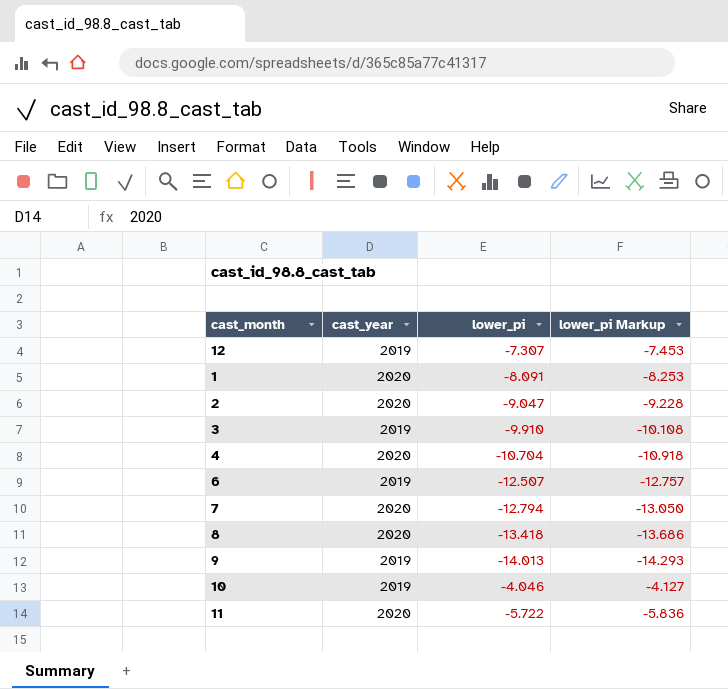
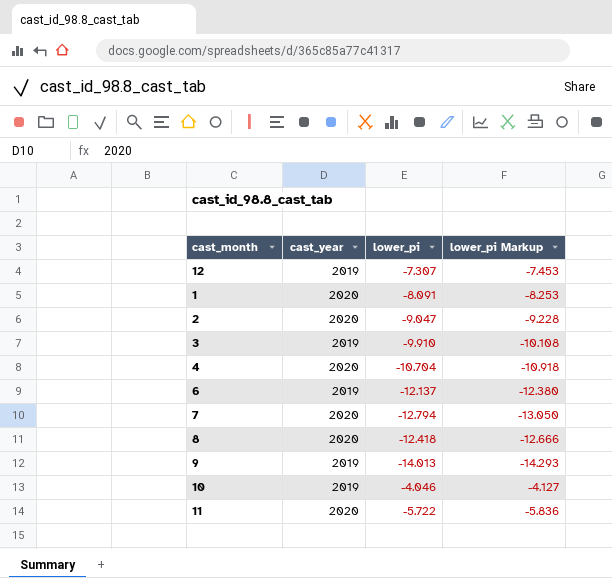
6 | lower_pi: -12.507 -> -12.137
6 | lower_pi Markup: -12.757 -> -12.380
8 | lower_pi: -13.418 -> -12.418
8 | lower_pi Markup: -13.686 -> -12.666

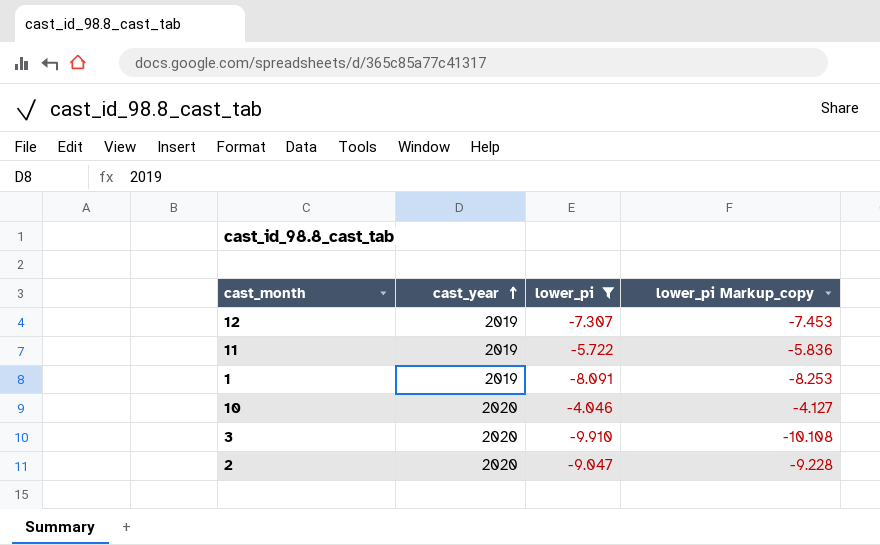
filter: none -> lower_pi >= -9.910
row order: none -> cast_year ascending
column name: lower_pi Markup -> lower_pi Markup_copy
11 | cast_year: 2020 -> 2019
1 | cast_year: 2020 -> 2019
10 | cast_year: 2019 -> 2020
3 | cast_year: 2019 -> 2020

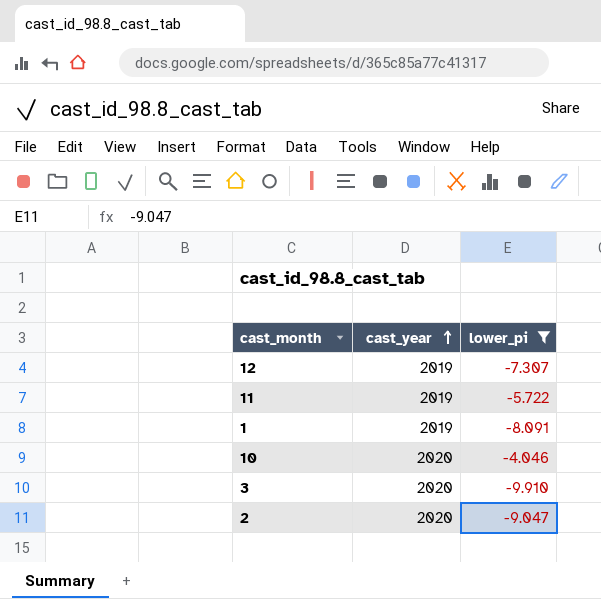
column lower_pi Markup_copy | formula: [lower_pi] * 1.02 -> none

